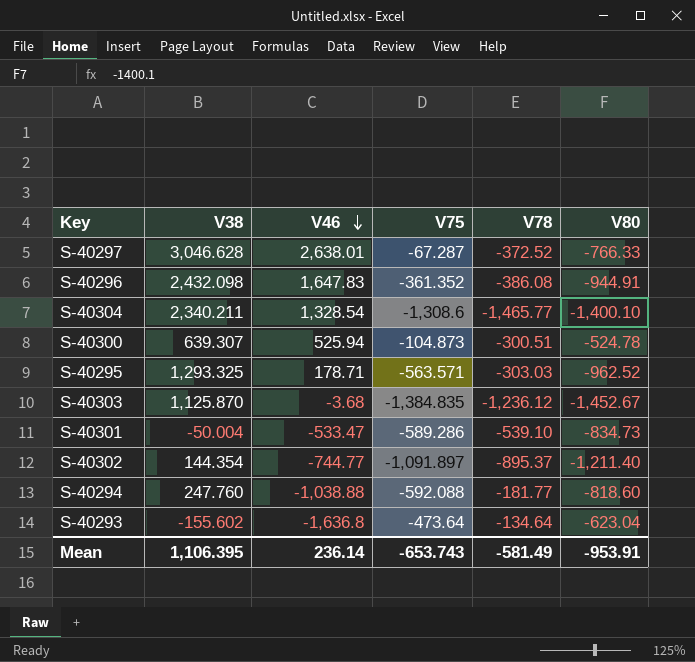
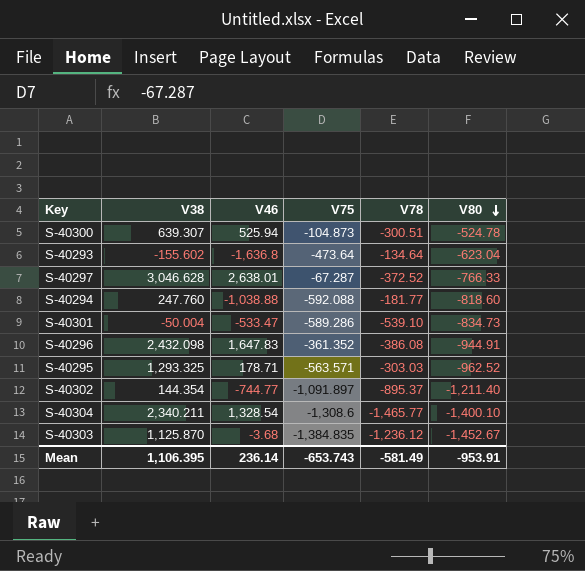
row order: V46 descending -> V80 descending

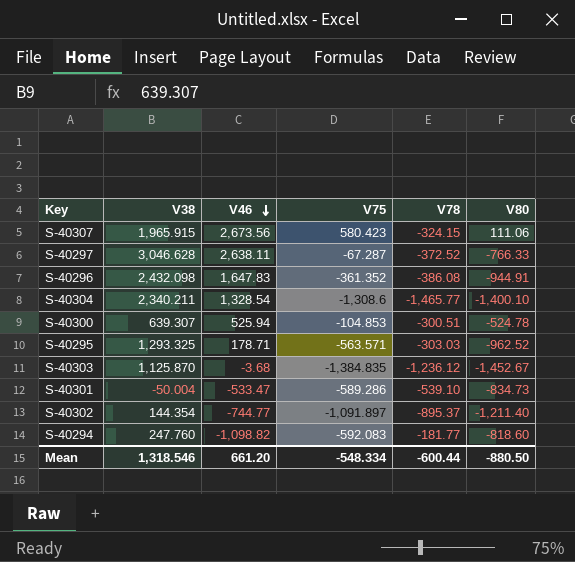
row order: V80 descending -> V46 descending
row S-40293: -155.602 | -1,636.8 | -473.64 | -134.64 | -623.04 -> none
row S-40307: none -> 1,965.915 | 2,673.56 | 580.423 | -324.15 | 111.06
S-40297 | V46: 2,638.01 -> 2,638.11
S-40300 | V75: -104.873 -> -104.853
S-40294 | V46: -1,038.88 -> -1,098.82
S-40294 | V75: -592.088 -> -592.083
Mean | V38: 1,106.395 -> 1,318.546
Mean | V46: 236.14 -> 661.20
Mean | V75: -653.743 -> -548.334
Mean | V78: -581.49 -> -600.44
Mean | V80: -953.91 -> -880.50

